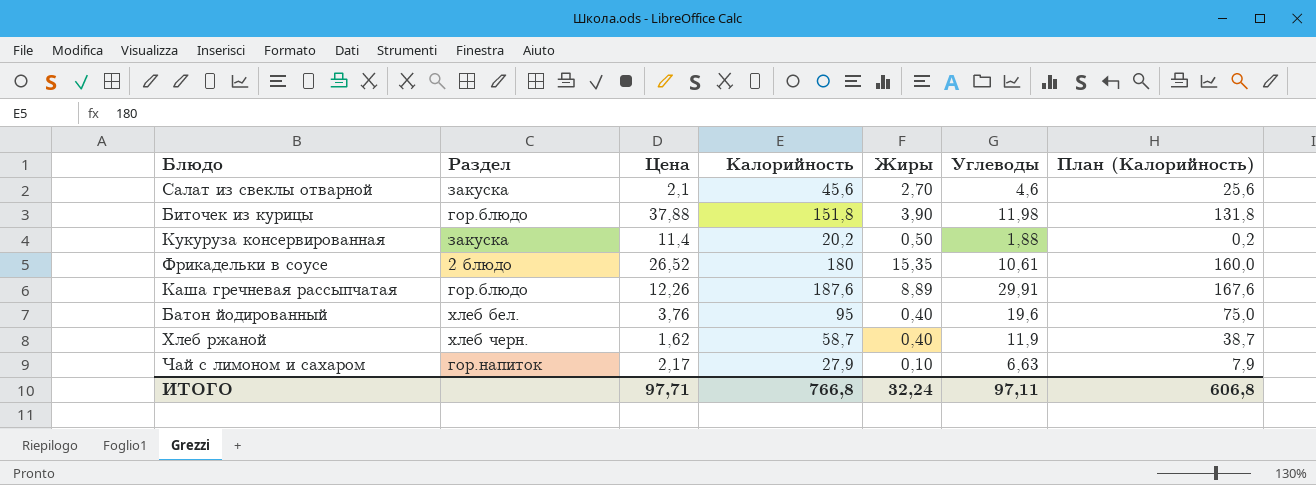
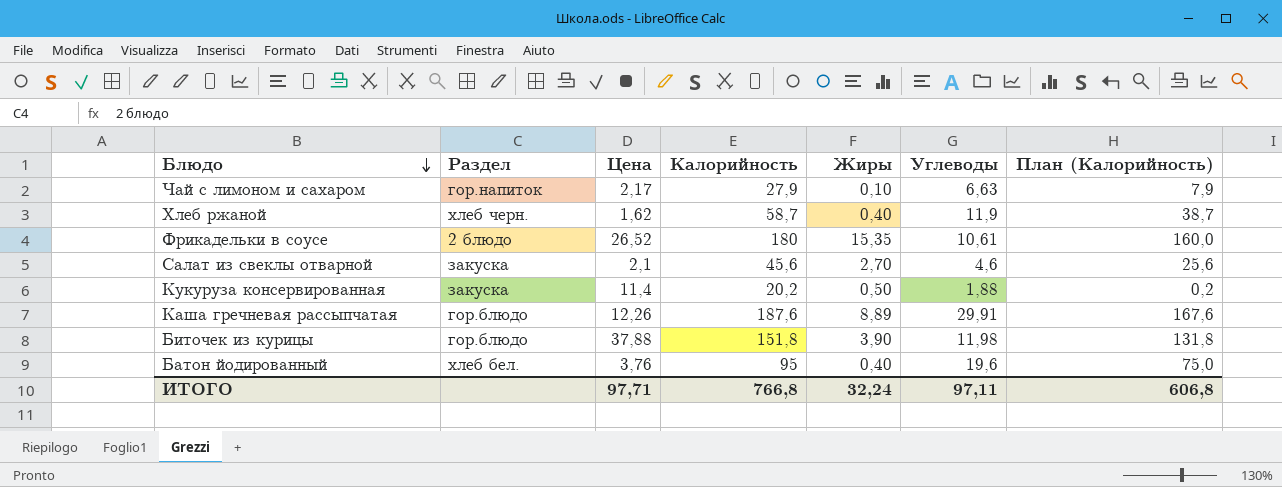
row order: none -> Блюдо descending

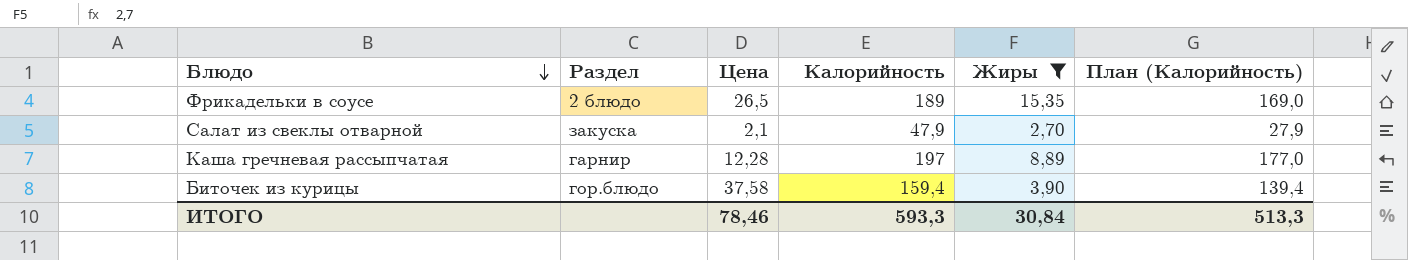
filter: none -> Жиры >= 2,70
column Углеводы | position: 6 -> none
Фрикадельки в соусе | Цена: 26,52 -> 26,5
Фрикадельки в соусе | Калорийность: 180 -> 189
Фрикадельки в соусе | План (Калорийность): 160,0 -> 169,0
Салат из свеклы отварной | Калорийность: 45,6 -> 47,9
Салат из свеклы отварной | План (Калорийность): 25,6 -> 27,9
Каша гречневая рассыпчатая | Раздел: гор.блюдо -> гарнир
Каша гречневая рассыпчатая | Цена: 12,26 -> 12,28
Каша гречневая рассыпчатая | Калорийность: 187,6 -> 197
Каша гречневая рассыпчатая | План (Калорийность): 167,6 -> 177,0
Биточек из курицы | Цена: 37,88 -> 37,58
Биточек из курицы | Калорийность: 151,8 -> 159,4
Биточек из курицы | План (Калорийность): 131,8 -> 139,4
ИТОГО | Цена: 97,71 -> 78,46
ИТОГО | Калорийность: 766,8 -> 593,3
ИТОГО | Жиры: 32,24 -> 30,84
ИТОГО | План (Калорийность): 606,8 -> 513,3

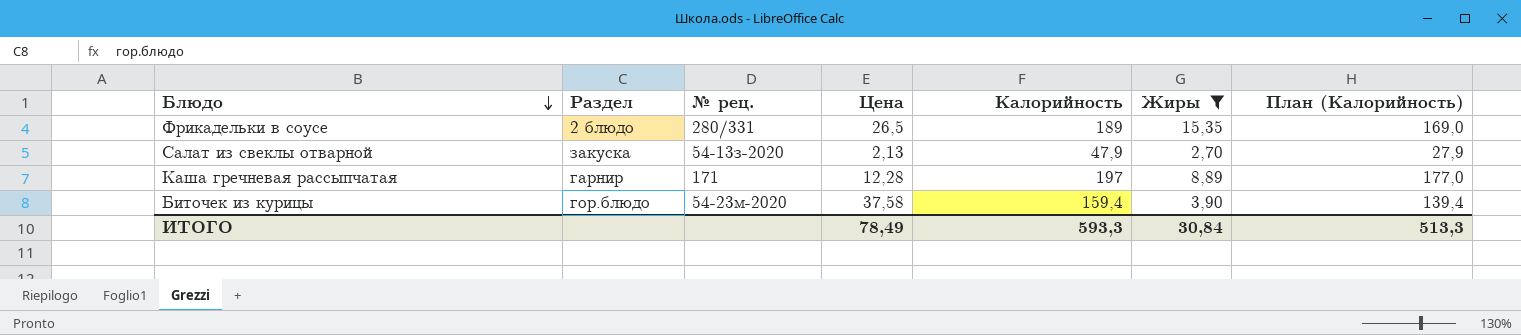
column № рец. | position: none -> 3
Салат из свеклы отварной | Цена: 2,1 -> 2,13
ИТОГО | Цена: 78,46 -> 78,49

